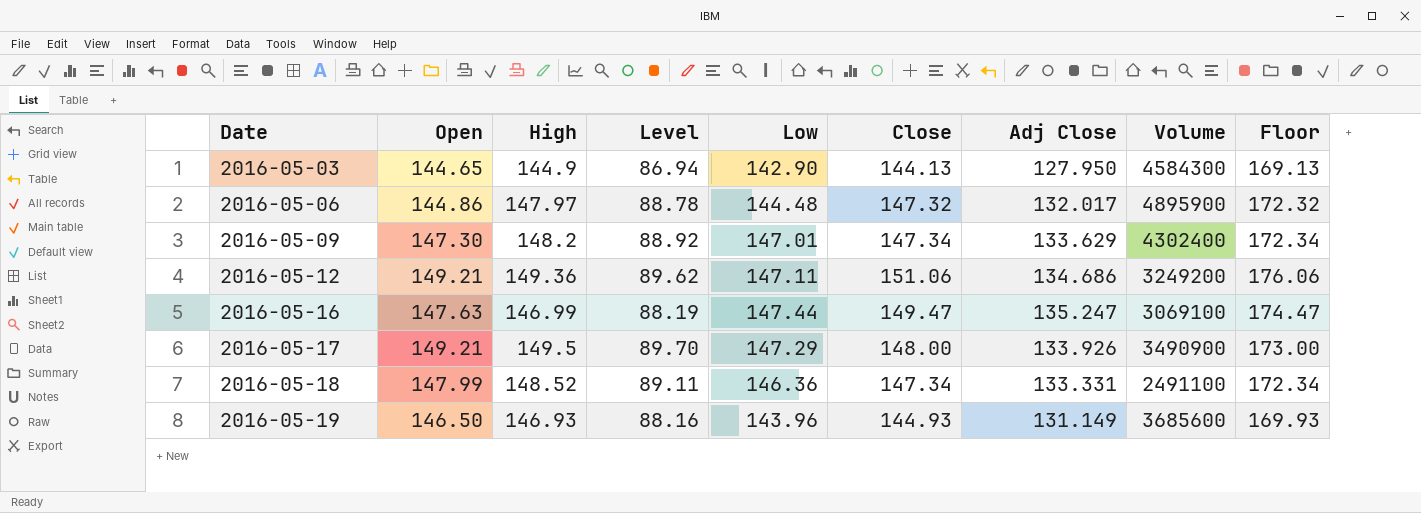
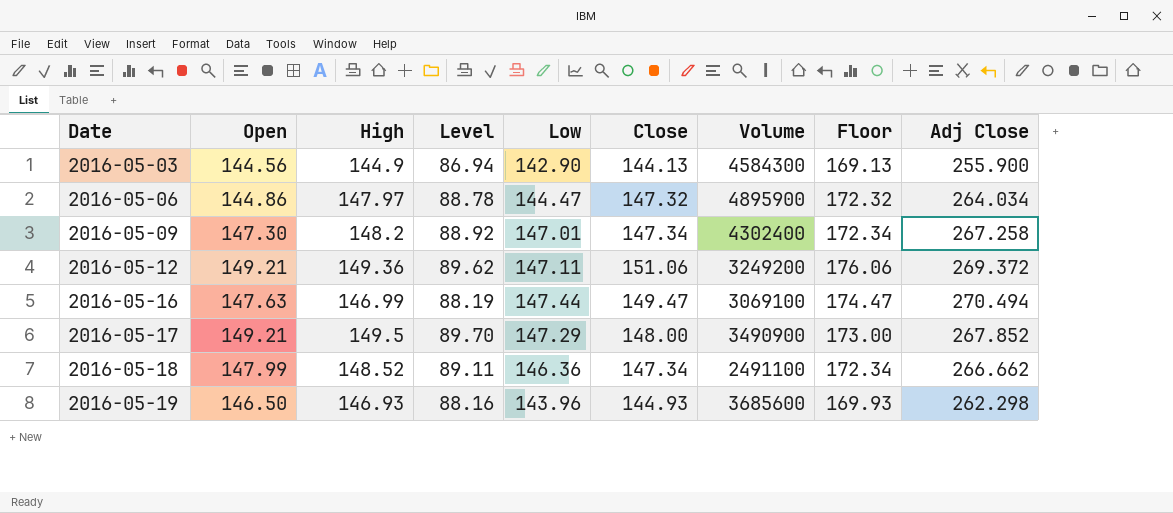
column Adj Close | position: 7 -> 9
2016-05-03 | Open: 144.65 -> 144.56
2016-05-03 | Adj Close: 127.950 -> 255.900
2016-05-06 | Low: 144.48 -> 144.47
2016-05-06 | Adj Close: 132.017 -> 264.034
2016-05-09 | Adj Close: 133.629 -> 267.258
2016-05-12 | Adj Close: 134.686 -> 269.372
2016-05-16 | Adj Close: 135.247 -> 270.494
2016-05-17 | Adj Close: 133.926 -> 267.852
2016-05-18 | Adj Close: 133.331 -> 266.662
2016-05-19 | Adj Close: 131.149 -> 262.298

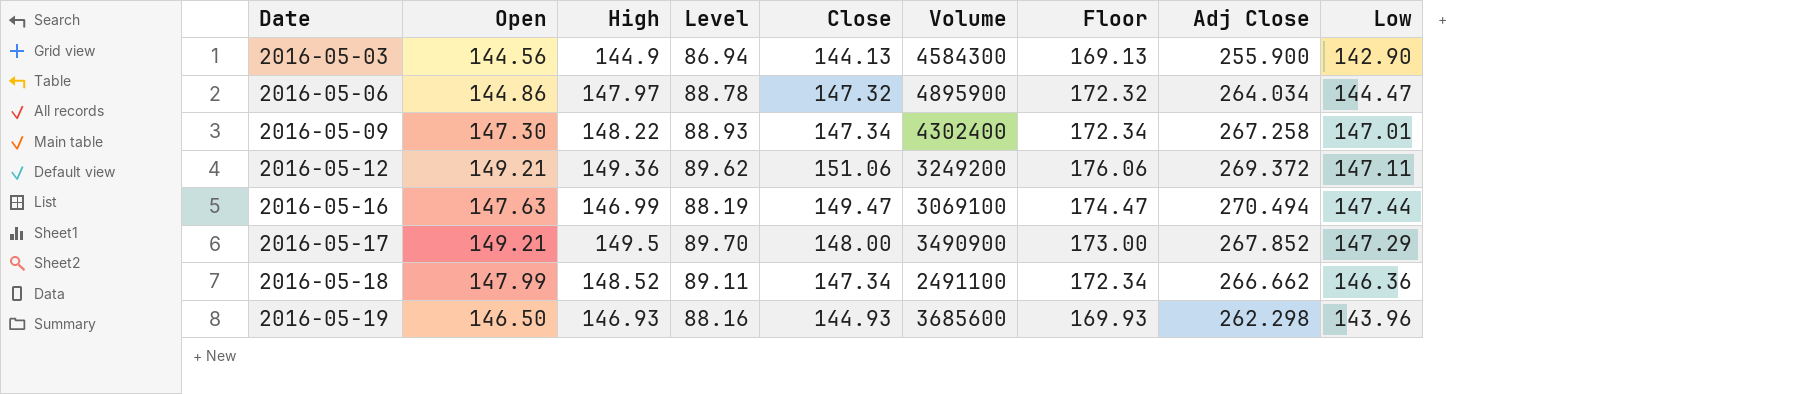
column Low | position: 5 -> 9
2016-05-09 | High: 148.2 -> 148.22
2016-05-09 | Level: 88.92 -> 88.93

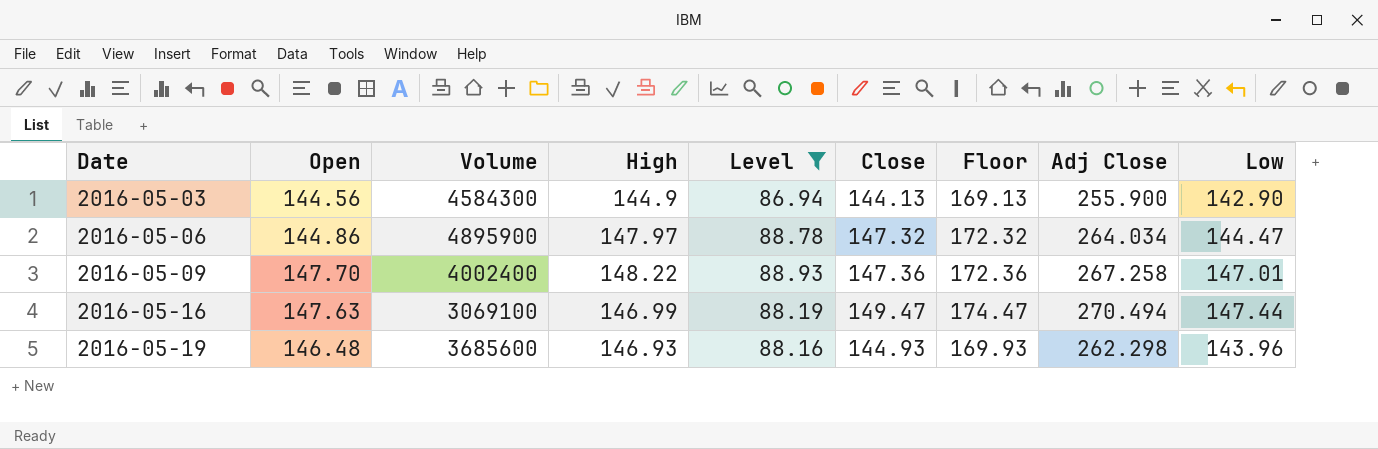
filter: none -> Level <= 88.93
column Volume | position: 6 -> 3
2016-05-09 | Open: 147.30 -> 147.70
2016-05-09 | Volume: 4302400 -> 4002400
2016-05-09 | Close: 147.34 -> 147.36
2016-05-09 | Floor: 172.34 -> 172.36
2016-05-19 | Open: 146.50 -> 146.48

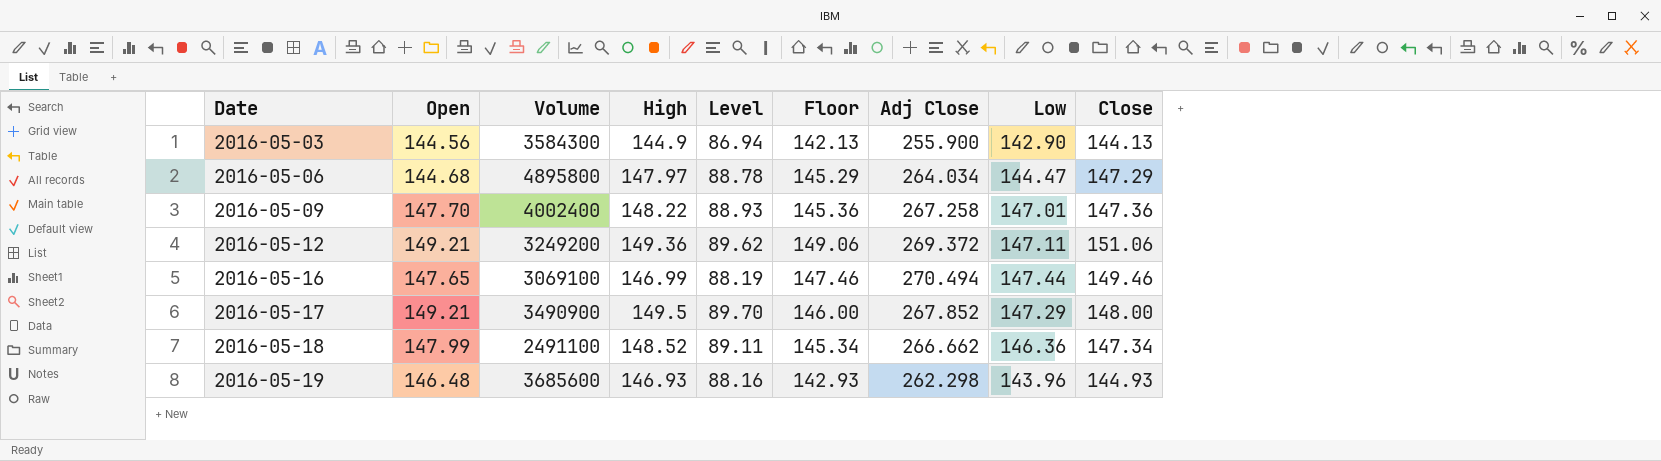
filter: Level <= 88.93 -> none
column Floor | formula: [Close] + 25 -> [Close] - 2
column Close | position: 6 -> 9
2016-05-03 | Volume: 4584300 -> 3584300
2016-05-06 | Open: 144.86 -> 144.68
2016-05-06 | Volume: 4895900 -> 4895800
2016-05-06 | Close: 147.32 -> 147.29
2016-05-16 | Open: 147.63 -> 147.65
2016-05-16 | Close: 149.47 -> 149.46

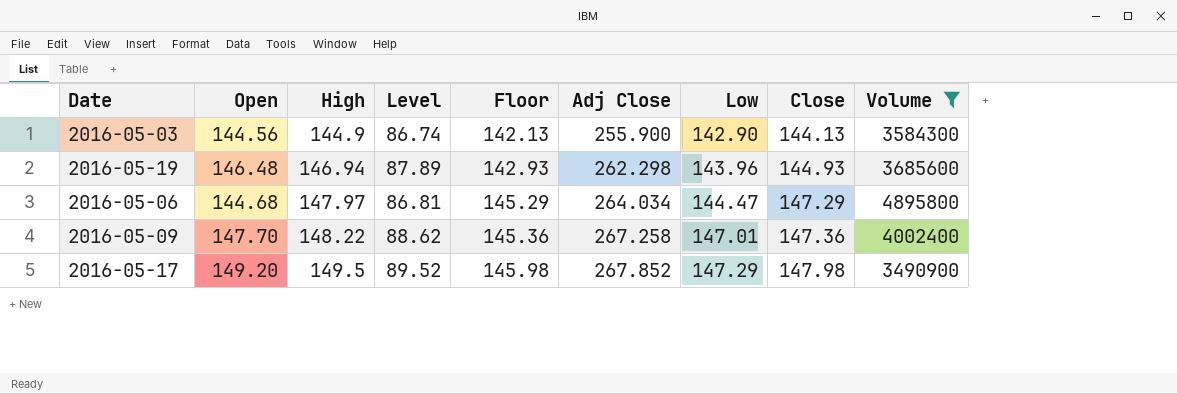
filter: none -> Volume >= 3490900
row order: Date ascending -> High ascending
column Level | formula: [High] * 0.6 -> [Open] * 0.6
column Volume | position: 3 -> 9
2016-05-19 | High: 146.93 -> 146.94
2016-05-17 | Open: 149.21 -> 149.20
2016-05-17 | Floor: 146.00 -> 145.98
2016-05-17 | Close: 148.00 -> 147.98

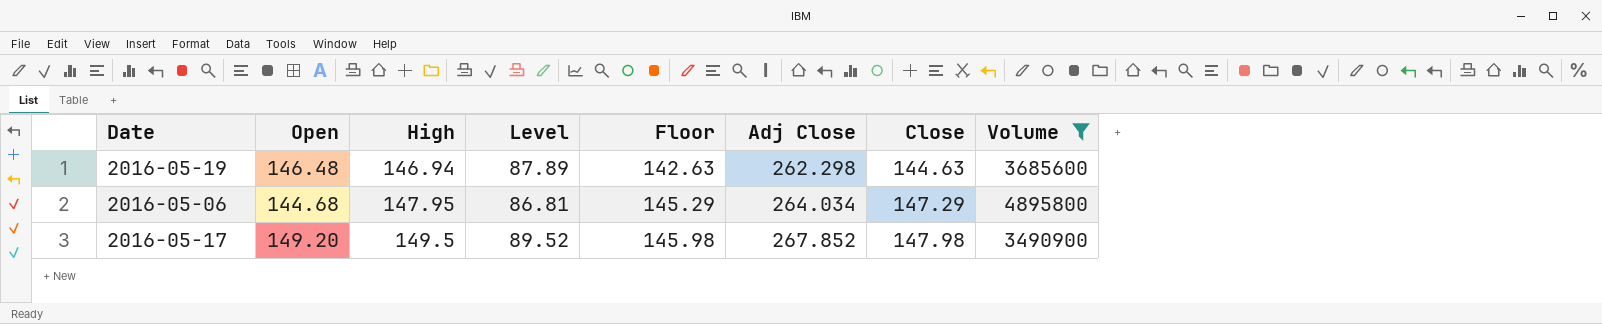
column Low | position: 7 -> none
row 2016-05-03: 144.56 | 144.9 | 86.74 | 142.13 | 255.900 | 142.90 | 144.13 | 3584300 -> none
row 2016-05-09: 147.70 | 148.22 | 88.62 | 145.36 | 267.258 | 147.01 | 147.36 | 4002400 -> none
2016-05-19 | Floor: 142.93 -> 142.63
2016-05-19 | Close: 144.93 -> 144.63
2016-05-06 | High: 147.97 -> 147.95

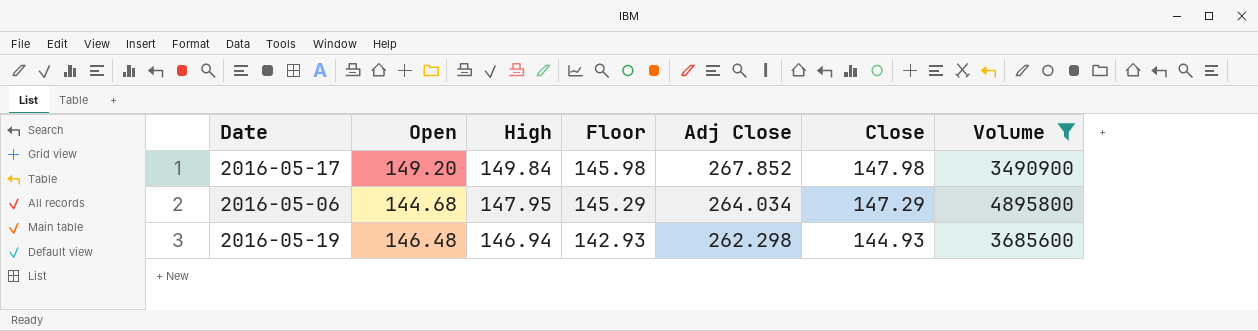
row order: High ascending -> High descending
column Level | formula: [Open] * 0.6 -> none
2016-05-17 | High: 149.5 -> 149.84
2016-05-19 | Floor: 142.63 -> 142.93
2016-05-19 | Close: 144.63 -> 144.93

